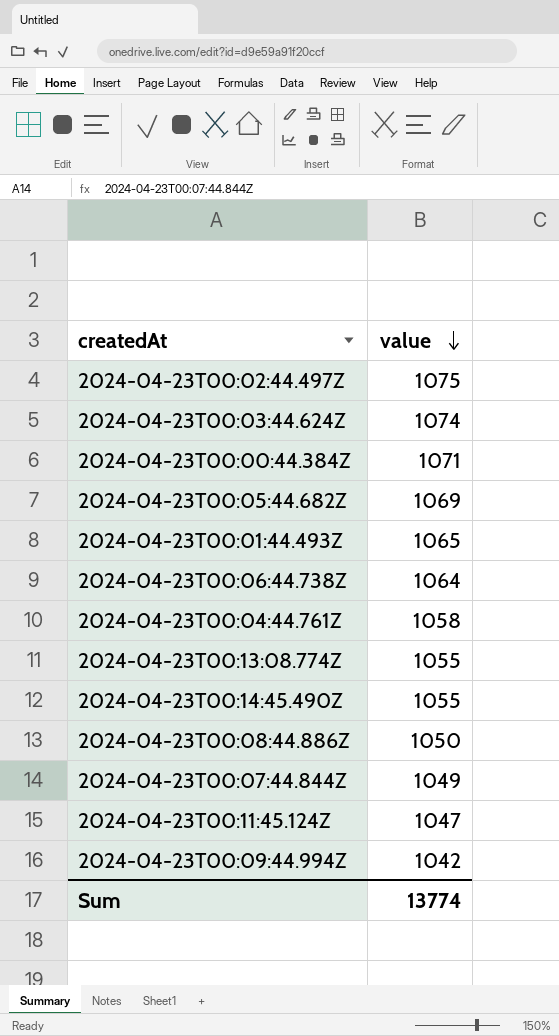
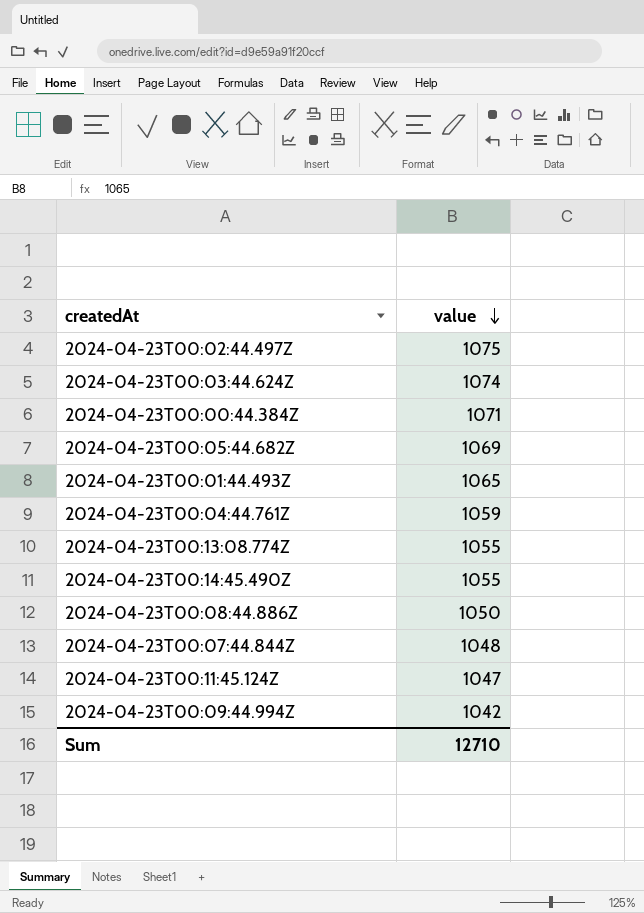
row 2024-04-23T00:06:44.738Z: 1064 -> none
2024-04-23T00:04:44.761Z | value: 1058 -> 1059
2024-04-23T00:07:44.844Z | value: 1049 -> 1048
Sum | value: 13774 -> 12710

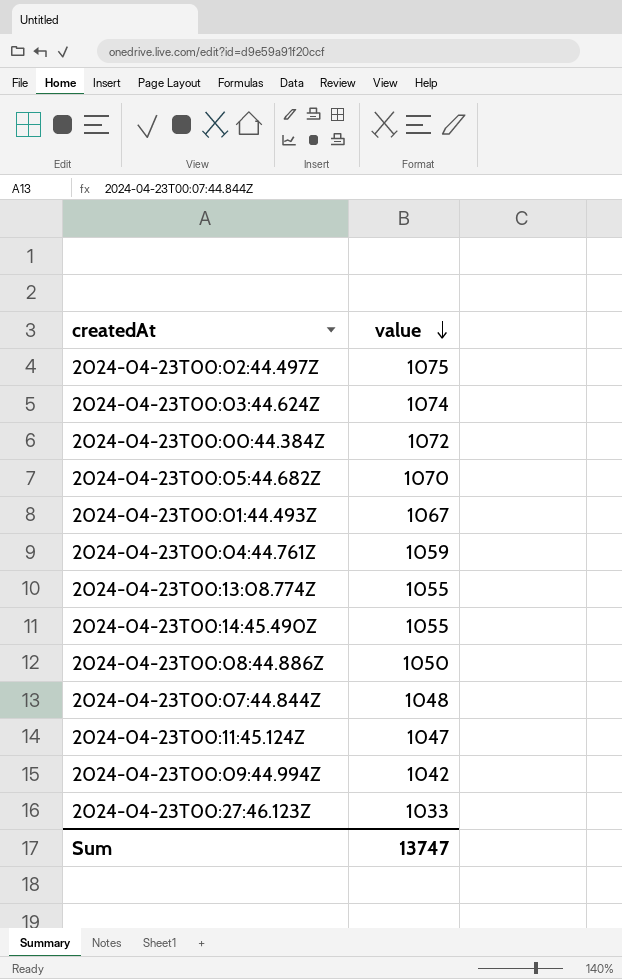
2024-04-23T00:00:44.384Z | value: 1071 -> 1072
2024-04-23T00:05:44.682Z | value: 1069 -> 1070
2024-04-23T00:01:44.493Z | value: 1065 -> 1067
row 2024-04-23T00:27:46.123Z: none -> 1033
Sum | value: 12710 -> 13747

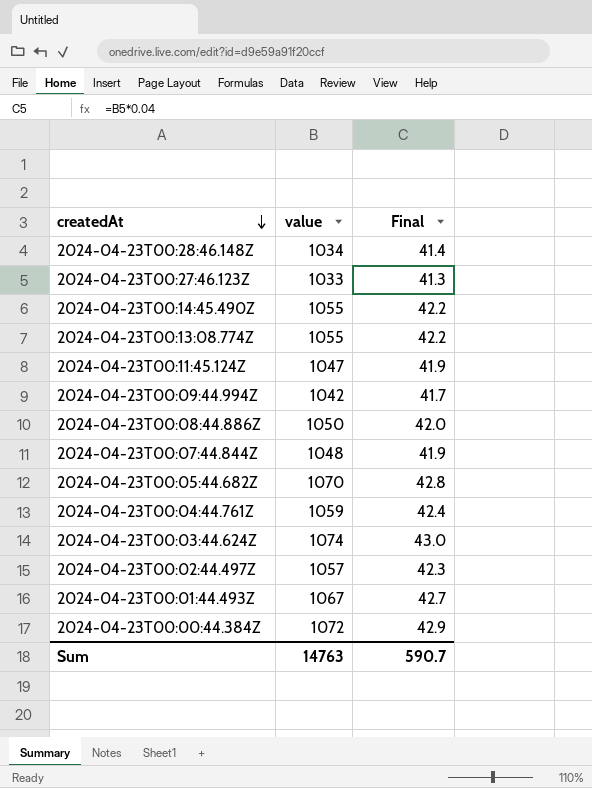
row order: value descending -> createdAt descending
column Final | formula: none -> [value] * 0.04
row 2024-04-23T00:28:46.148Z: none -> 1034 | 41.4
2024-04-23T00:02:44.497Z | value: 1075 -> 1057
Sum | value: 13747 -> 14763

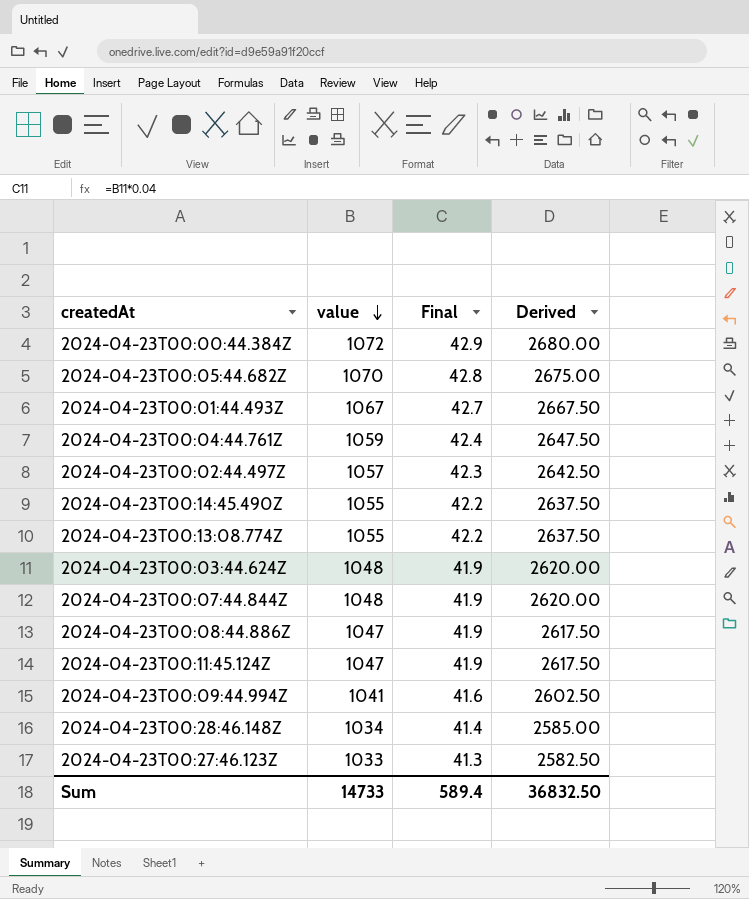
row order: createdAt descending -> value descending
column Derived | formula: none -> [value] * 2.5
2024-04-23T00:03:44.624Z | value: 1074 -> 1048
2024-04-23T00:03:44.624Z | Final: 43.0 -> 41.9
2024-04-23T00:08:44.886Z | value: 1050 -> 1047
2024-04-23T00:08:44.886Z | Final: 42.0 -> 41.9
2024-04-23T00:09:44.994Z | value: 1042 -> 1041
2024-04-23T00:09:44.994Z | Final: 41.7 -> 41.6
Sum | value: 14763 -> 14733
Sum | Final: 590.7 -> 589.4

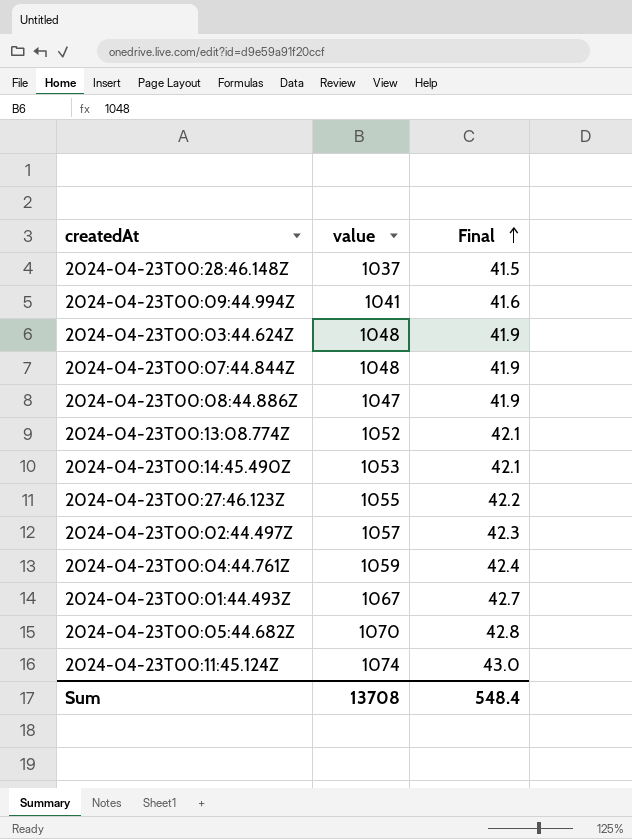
row order: value descending -> Final ascending
column Derived | formula: [value] * 2.5 -> none
row 2024-04-23T00:00:44.384Z: 1072 | 42.9 | 2680.00 -> none
2024-04-23T00:28:46.148Z | value: 1034 -> 1037
2024-04-23T00:28:46.148Z | Final: 41.4 -> 41.5
2024-04-23T00:13:08.774Z | value: 1055 -> 1052
2024-04-23T00:13:08.774Z | Final: 42.2 -> 42.1
2024-04-23T00:14:45.490Z | value: 1055 -> 1053
2024-04-23T00:14:45.490Z | Final: 42.2 -> 42.1
2024-04-23T00:27:46.123Z | value: 1033 -> 1055
2024-04-23T00:27:46.123Z | Final: 41.3 -> 42.2
2024-04-23T00:11:45.124Z | value: 1047 -> 1074
2024-04-23T00:11:45.124Z | Final: 41.9 -> 43.0
Sum | value: 14733 -> 13708
Sum | Final: 589.4 -> 548.4

